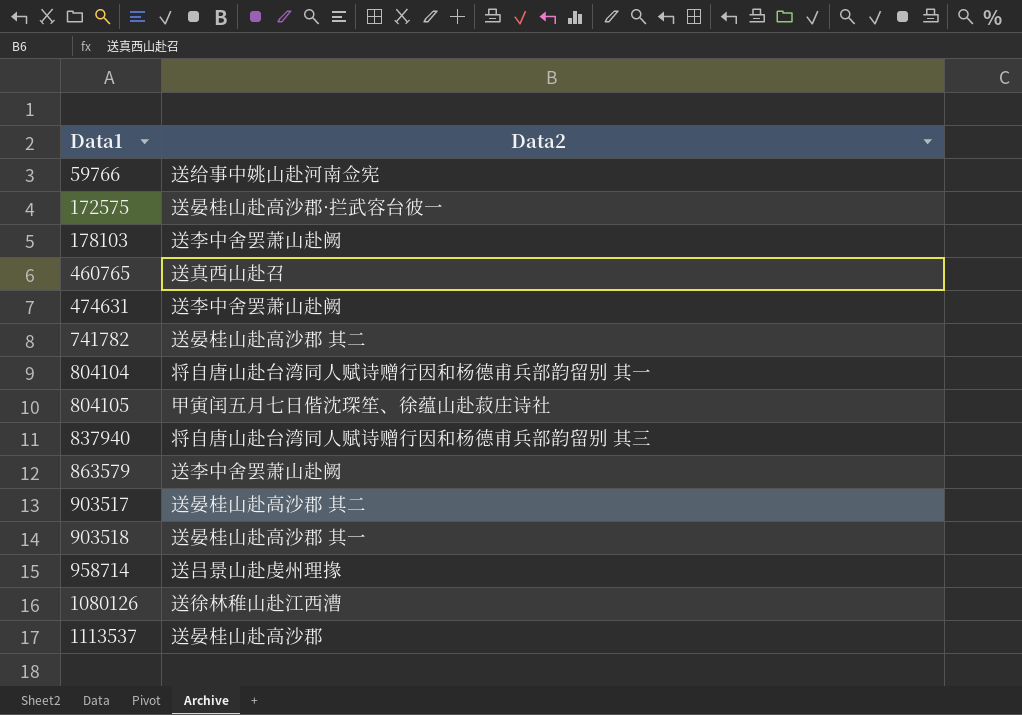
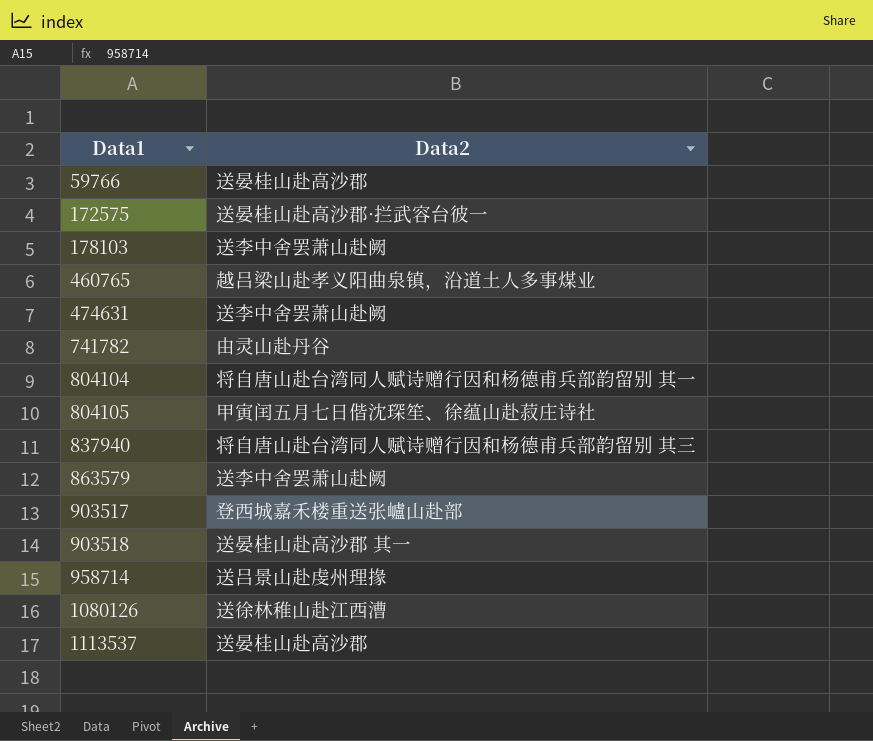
59766 | Data2: 送给事中姚山赴河南佥宪 -> 送晏桂山赴高沙郡
460765 | Data2: 送真西山赴召 -> 越吕梁山赴孝义阳曲泉镇，沿道土人多事煤业
741782 | Data2: 送晏桂山赴高沙郡 其二 -> 由灵山赴丹谷
903517 | Data2: 送晏桂山赴高沙郡 其二 -> 登西城嘉禾楼重送张㠠山赴部

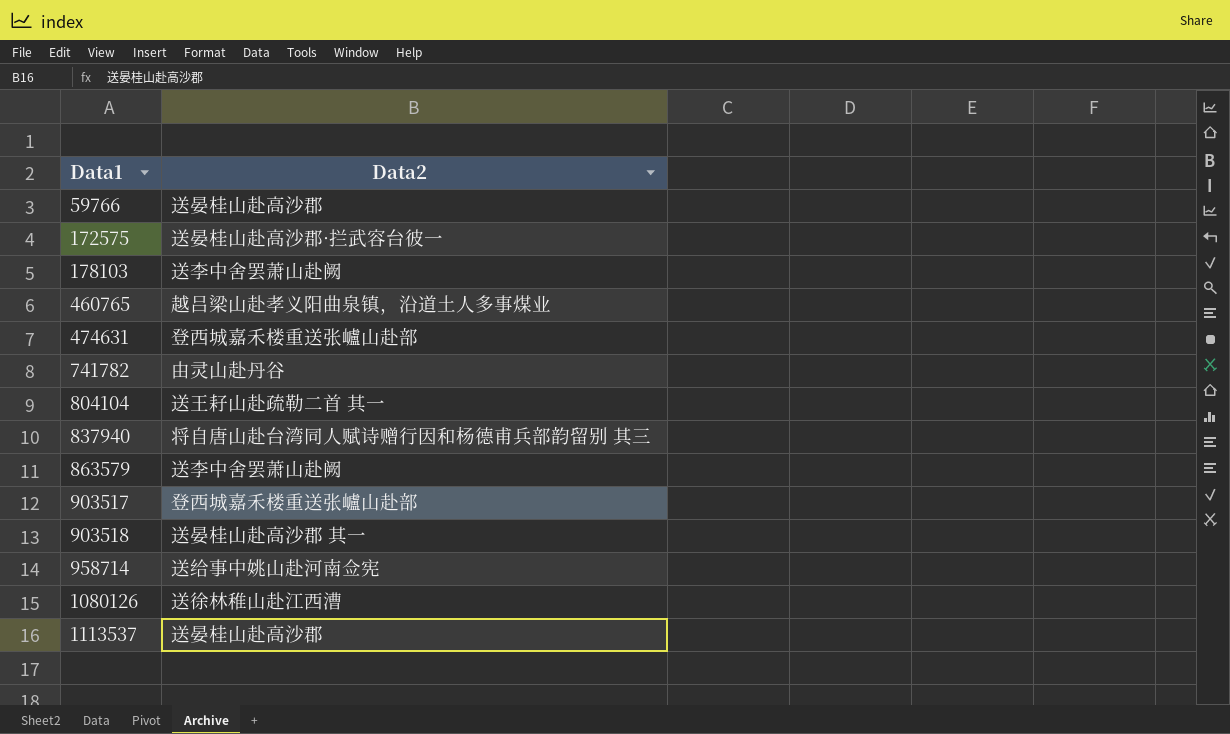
row 804105: 甲寅闰五月七日偕沈琛笙、徐蕴山赴菽庄诗社 -> none
474631 | Data2: 送李中舍罢萧山赴阙 -> 登西城嘉禾楼重送张㠠山赴部
804104 | Data2: 将自唐山赴台湾同人赋诗赠行因和杨德甫兵部韵留别 其一 -> 送王耔山赴疏勒二首 其一
958714 | Data2: 送吕景山赴虔州理掾 -> 送给事中姚山赴河南佥宪

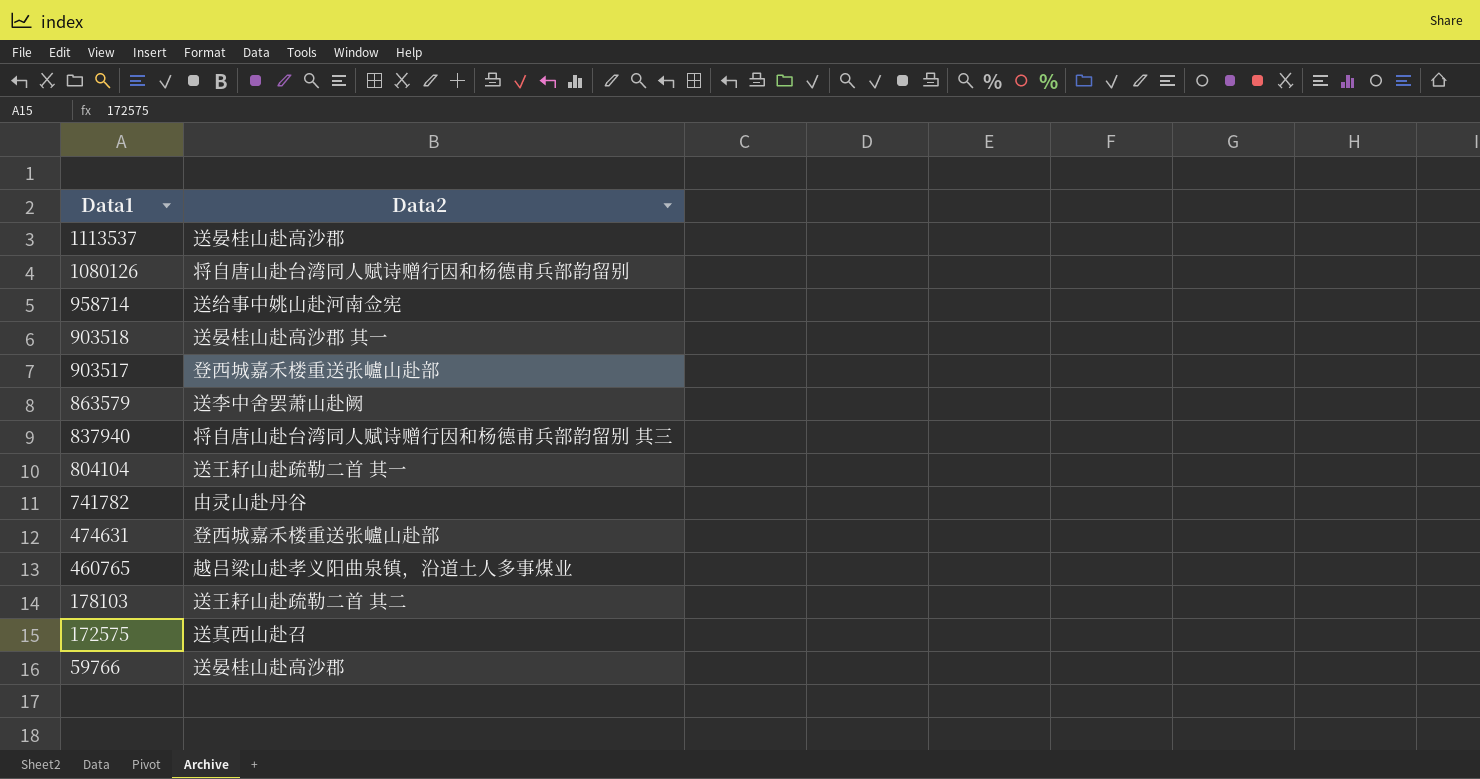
row order: Data1 ascending -> Data1 descending
1080126 | Data2: 送徐林稚山赴江西漕 -> 将自唐山赴台湾同人赋诗赠行因和杨德甫兵部韵留别
178103 | Data2: 送李中舍罢萧山赴阙 -> 送王耔山赴疏勒二首 其二
172575 | Data2: 送晏桂山赴高沙郡·拦武容台彼一 -> 送真西山赴召

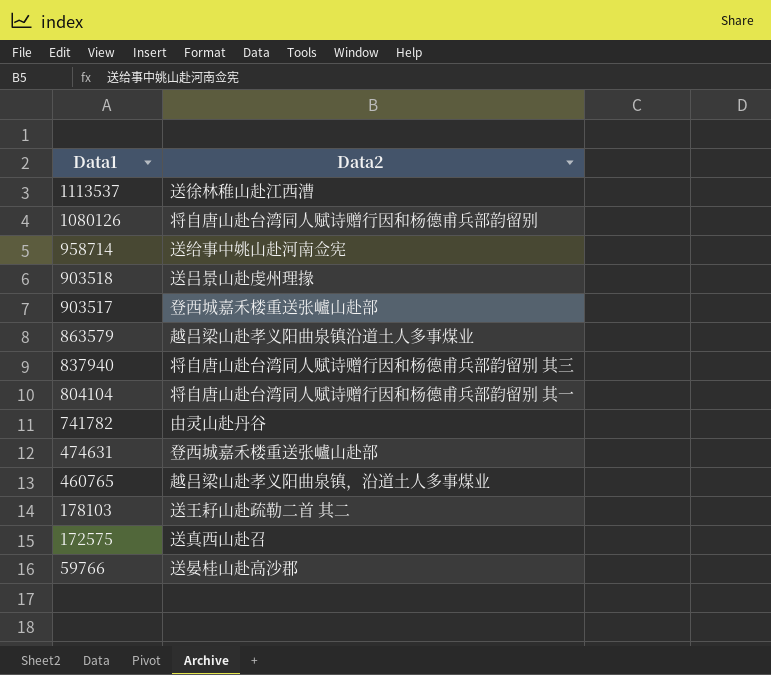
1113537 | Data2: 送晏桂山赴高沙郡 -> 送徐林稚山赴江西漕
903518 | Data2: 送晏桂山赴高沙郡 其一 -> 送吕景山赴虔州理掾
863579 | Data2: 送李中舍罢萧山赴阙 -> 越吕梁山赴孝义阳曲泉镇沿道土人多事煤业
804104 | Data2: 送王耔山赴疏勒二首 其一 -> 将自唐山赴台湾同人赋诗赠行因和杨德甫兵部韵留别 其一

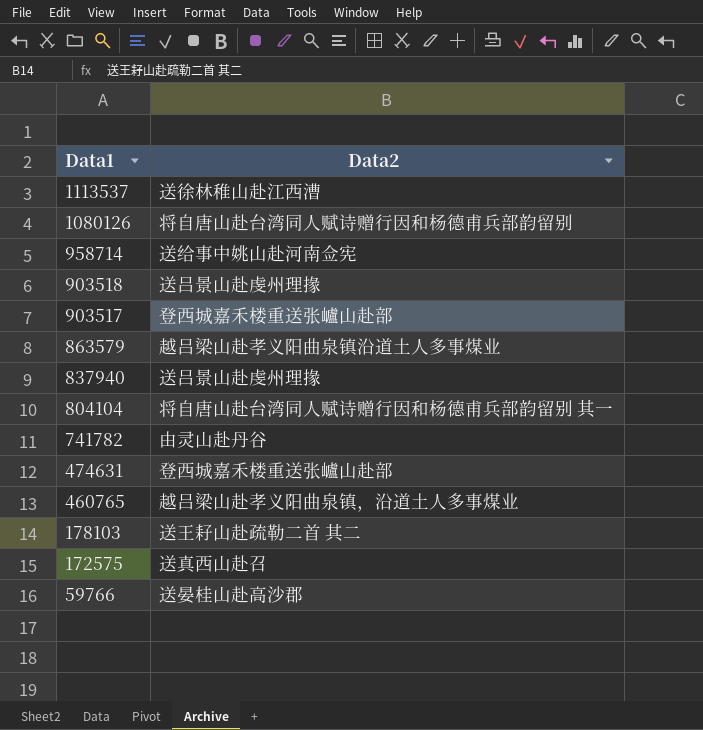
837940 | Data2: 将自唐山赴台湾同人赋诗赠行因和杨德甫兵部韵留别 其三 -> 送吕景山赴虔州理掾

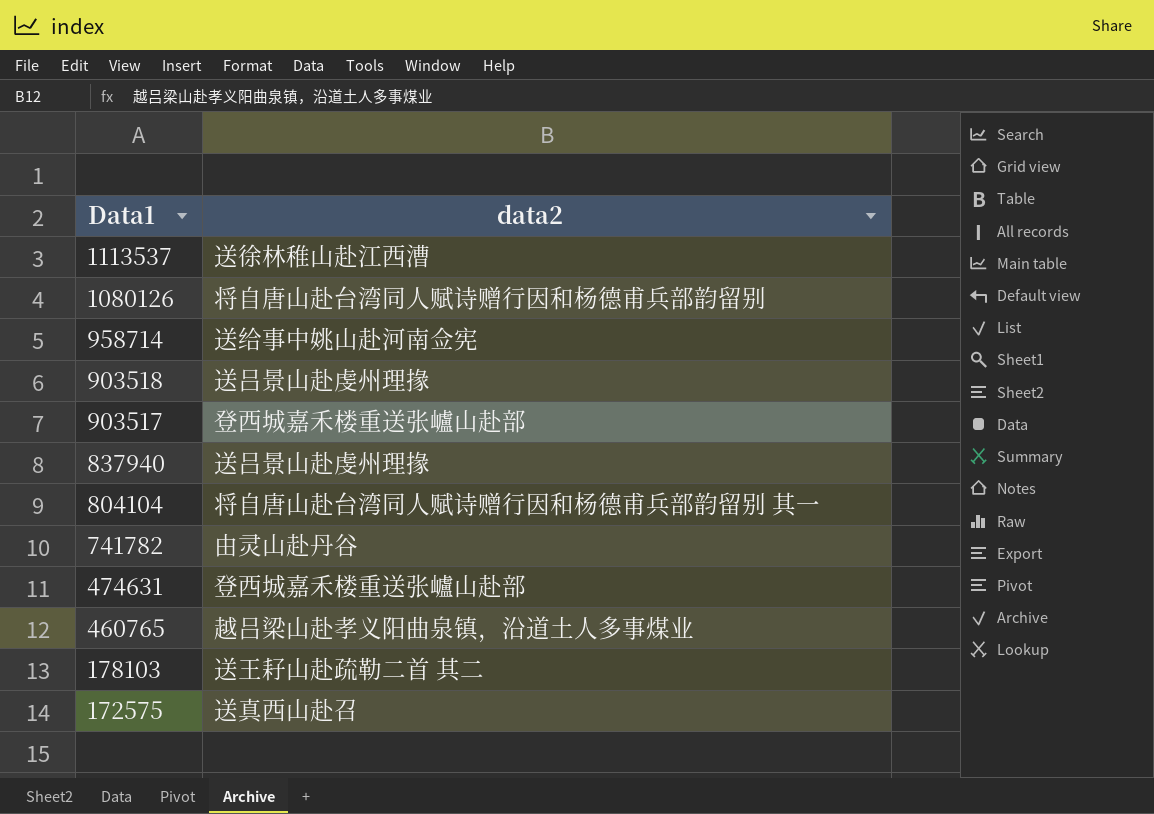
column name: Data2 -> data2
row 863579: 越吕梁山赴孝义阳曲泉镇沿道土人多事煤业 -> none
row 59766: 送晏桂山赴高沙郡 -> none

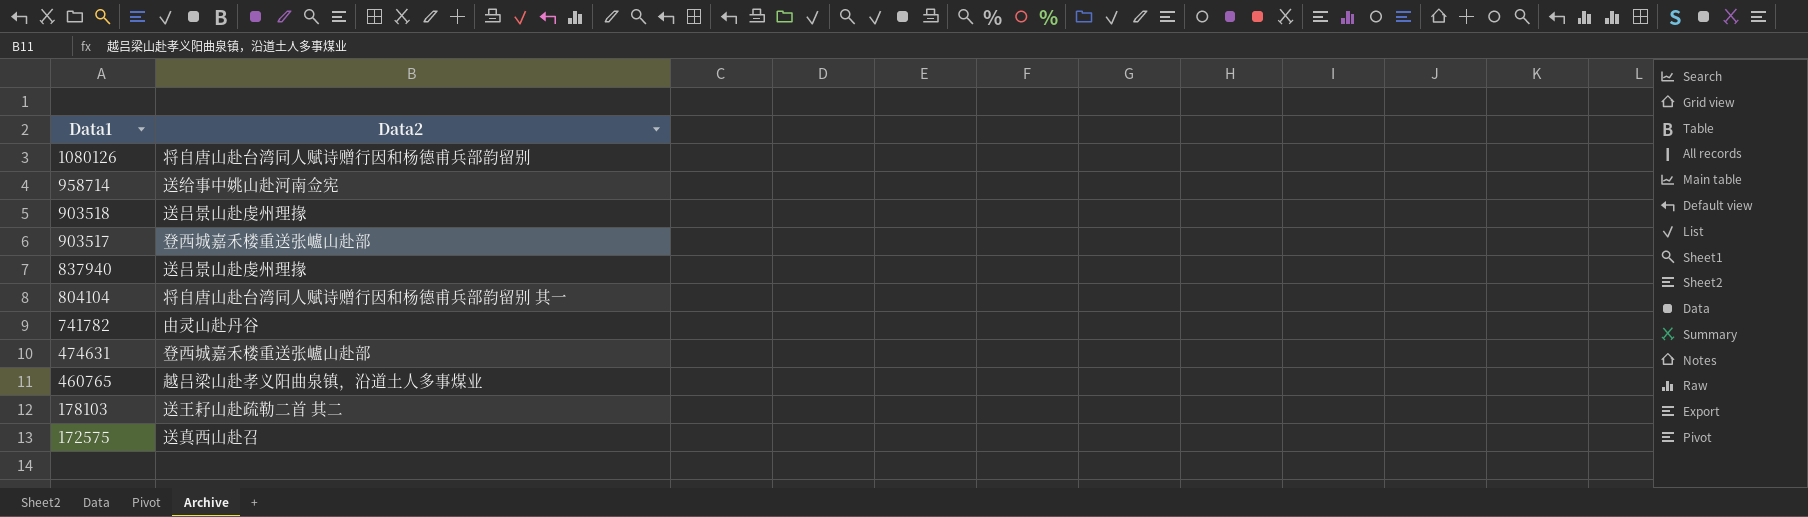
column name: data2 -> Data2
row 1113537: 送徐林稚山赴江西漕 -> none

